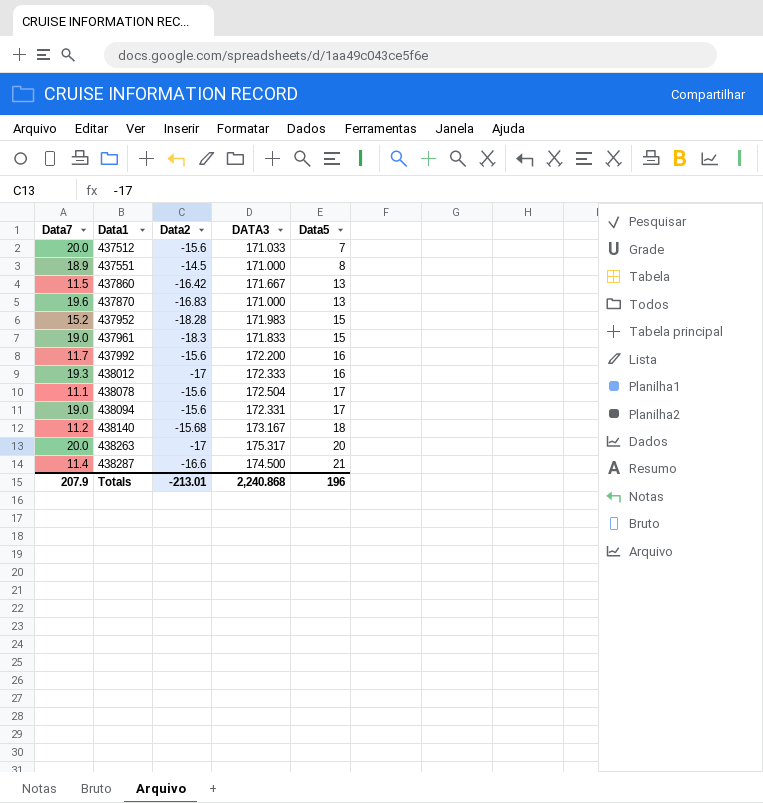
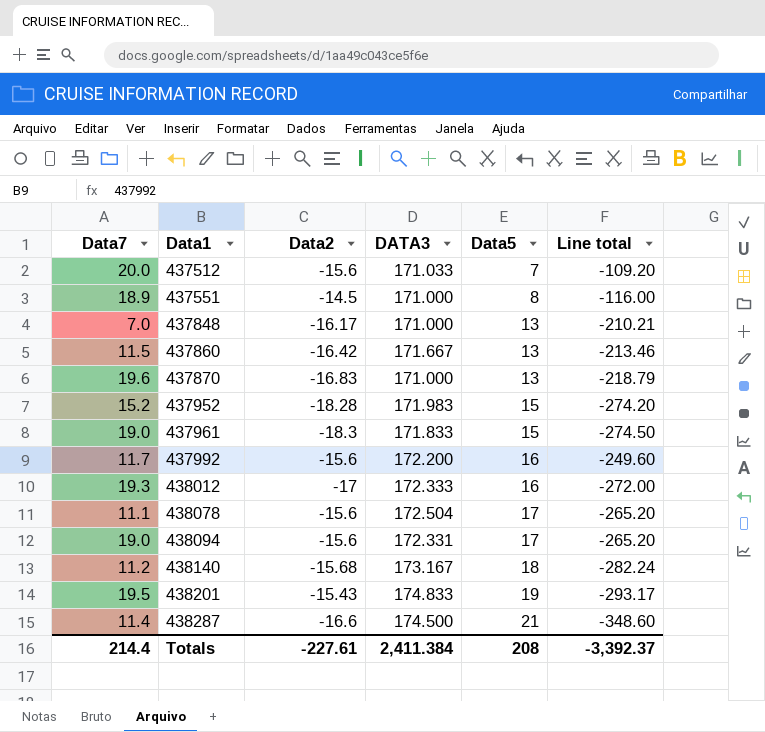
column Line total | formula: none -> [Data2] * [Data5]
row 438263: 20.0 | -17 | 175.317 | 20 -> none
row 437848: none -> 7.0 | -16.17 | 171.000 | 13 | -210.21
row 438201: none -> 19.5 | -15.43 | 174.833 | 19 | -293.17
Totals | Data7: 207.9 -> 214.4
Totals | Data2: -213.01 -> -227.61
Totals | DATA3: 2,240.868 -> 2,411.384
Totals | Data5: 196 -> 208

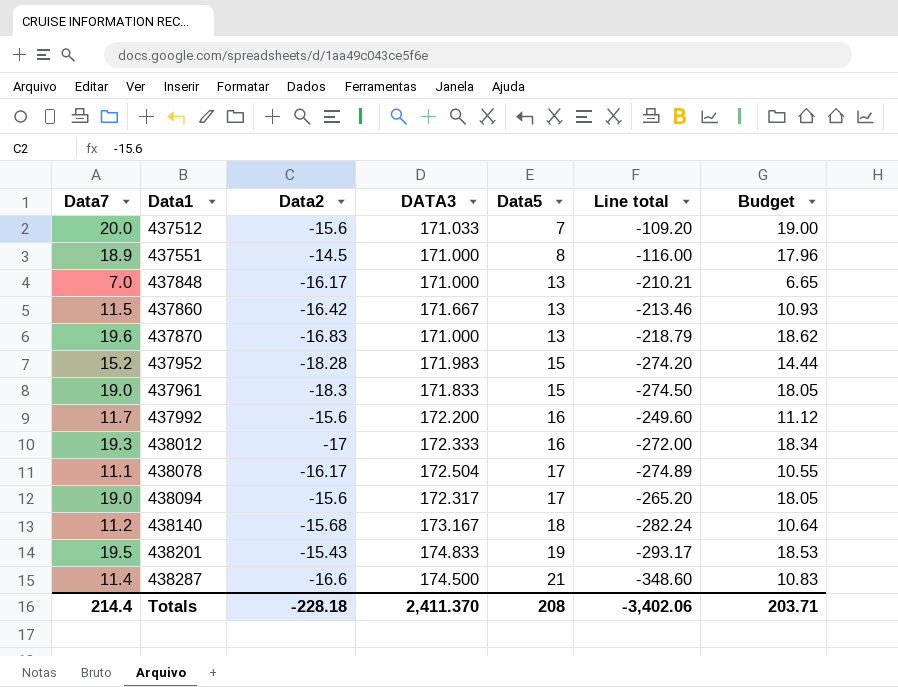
column Budget | formula: none -> [Data7] * 0.95
438078 | Data2: -15.6 -> -16.17
438078 | Line total: -265.20 -> -274.89
438094 | DATA3: 172.331 -> 172.317
Totals | Data2: -227.61 -> -228.18
Totals | DATA3: 2,411.384 -> 2,411.370
Totals | Line total: -3,392.37 -> -3,402.06

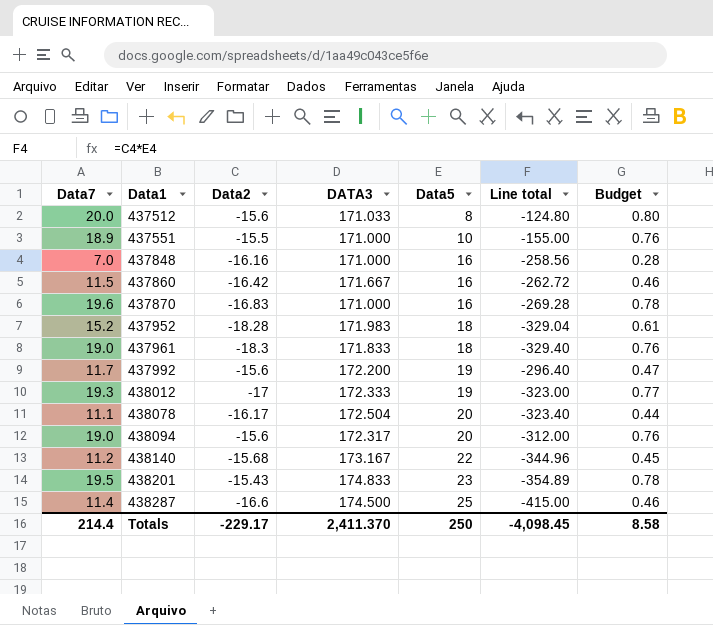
column Budget | formula: [Data7] * 0.95 -> [Data7] * 0.04
437512 | Data5: 7 -> 8
437512 | Line total: -109.20 -> -124.80
437551 | Data2: -14.5 -> -15.5
437551 | Data5: 8 -> 10
437551 | Line total: -116.00 -> -155.00
437848 | Data2: -16.17 -> -16.16
437848 | Data5: 13 -> 16
437848 | Line total: -210.21 -> -258.56
437860 | Data5: 13 -> 16
437860 | Line total: -213.46 -> -262.72
437870 | Data5: 13 -> 16
437870 | Line total: -218.79 -> -269.28
437952 | Data5: 15 -> 18
437952 | Line total: -274.20 -> -329.04
437961 | Data5: 15 -> 18
437961 | Line total: -274.50 -> -329.40
437992 | Data5: 16 -> 19
437992 | Line total: -249.60 -> -296.40
438012 | Data5: 16 -> 19
438012 | Line total: -272.00 -> -323.00
438078 | Data5: 17 -> 20
438078 | Line total: -274.89 -> -323.40
438094 | Data5: 17 -> 20
438094 | Line total: -265.20 -> -312.00
438140 | Data5: 18 -> 22
438140 | Line total: -282.24 -> -344.96
438201 | Data5: 19 -> 23
438201 | Line total: -293.17 -> -354.89
438287 | Data5: 21 -> 25
438287 | Line total: -348.60 -> -415.00
Totals | Data2: -228.18 -> -229.17
Totals | Data5: 208 -> 250
Totals | Line total: -3,402.06 -> -4,098.45
Totals | Budget: 203.71 -> 8.58

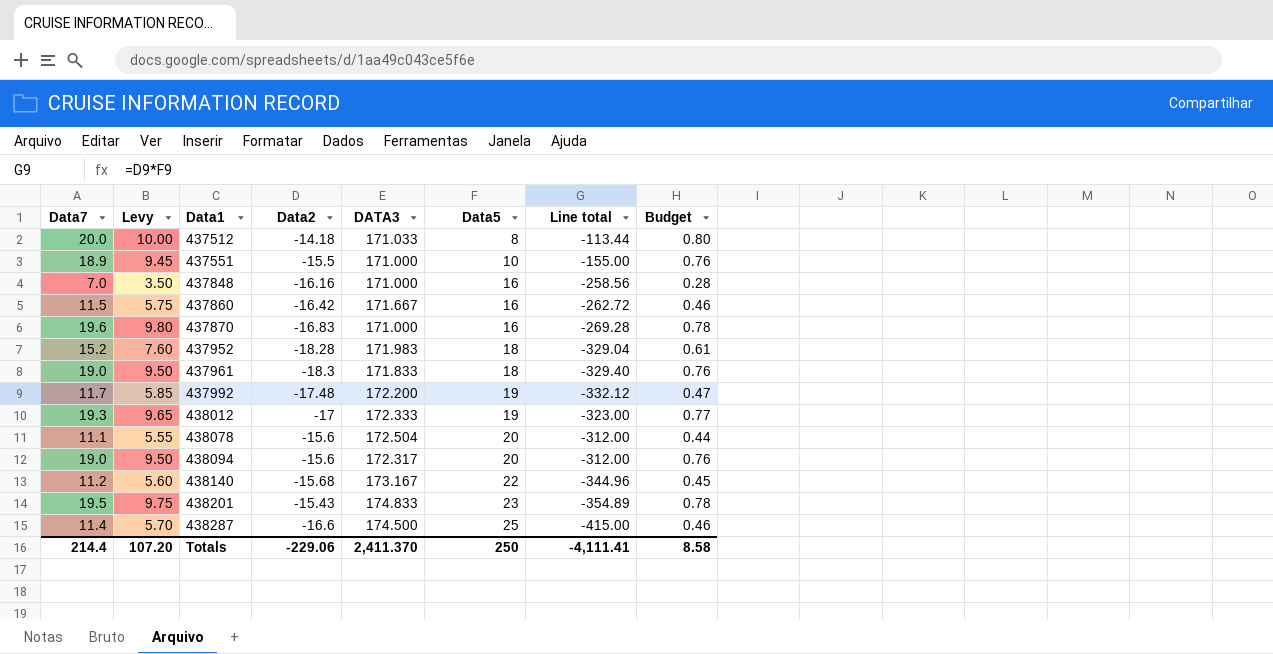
column Levy | formula: none -> [Data7] * 0.5
437512 | Data2: -15.6 -> -14.18
437512 | Line total: -124.80 -> -113.44
437992 | Data2: -15.6 -> -17.48
437992 | Line total: -296.40 -> -332.12
438078 | Data2: -16.17 -> -15.6
438078 | Line total: -323.40 -> -312.00
Totals | Data2: -229.17 -> -229.06
Totals | Line total: -4,098.45 -> -4,111.41

